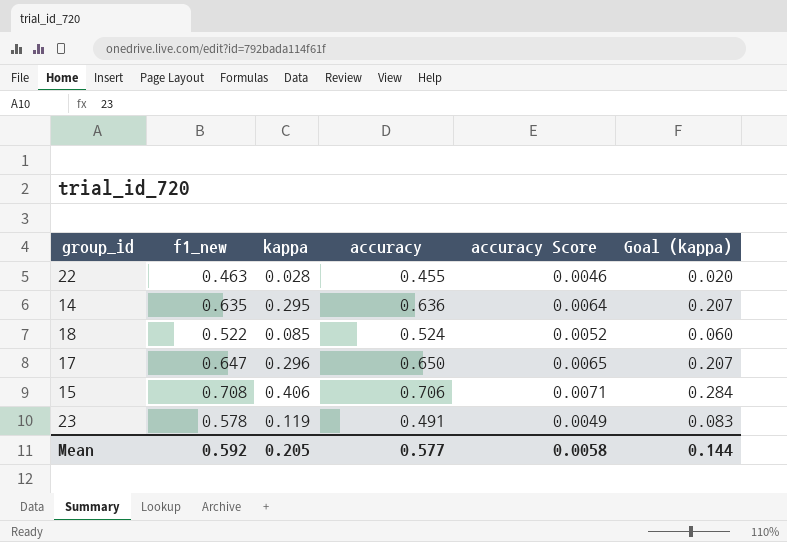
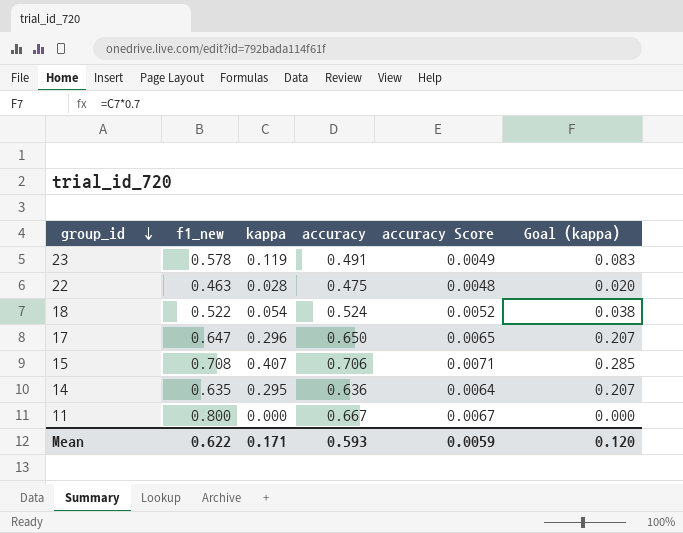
row order: none -> group_id descending
22 | accuracy: 0.455 -> 0.475
22 | accuracy Score: 0.0046 -> 0.0048
18 | kappa: 0.085 -> 0.054
18 | Goal (kappa): 0.060 -> 0.038
15 | kappa: 0.406 -> 0.407
15 | Goal (kappa): 0.284 -> 0.285
row 11: none -> 0.800 | 0.000 | 0.667 | 0.0067 | 0.000
Mean | f1_new: 0.592 -> 0.622
Mean | kappa: 0.205 -> 0.171
Mean | accuracy: 0.577 -> 0.593
Mean | accuracy Score: 0.0058 -> 0.0059
Mean | Goal (kappa): 0.144 -> 0.120

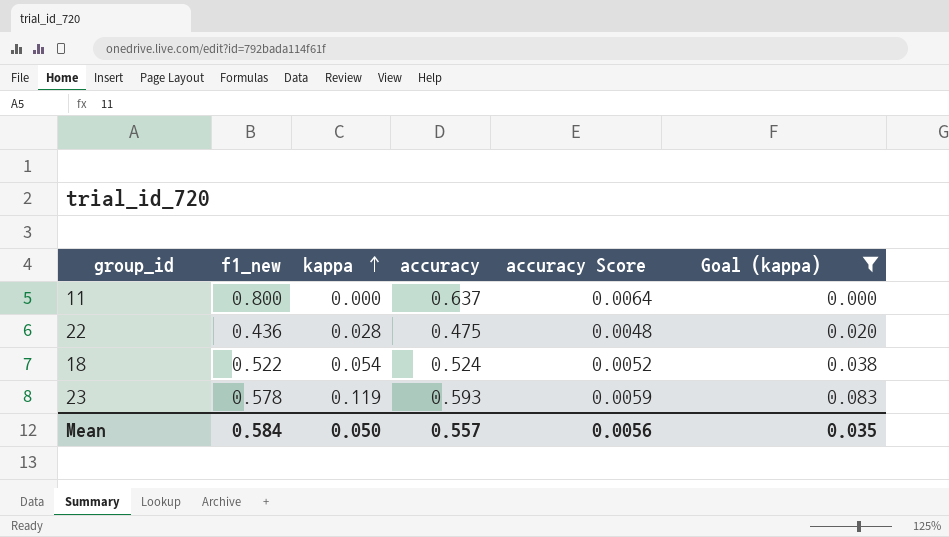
filter: none -> Goal (kappa) <= 0.083
row order: group_id descending -> kappa ascending
11 | accuracy: 0.667 -> 0.637
11 | accuracy Score: 0.0067 -> 0.0064
22 | f1_new: 0.463 -> 0.436
23 | accuracy: 0.491 -> 0.593
23 | accuracy Score: 0.0049 -> 0.0059
Mean | f1_new: 0.622 -> 0.584
Mean | kappa: 0.171 -> 0.050
Mean | accuracy: 0.593 -> 0.557
Mean | accuracy Score: 0.0059 -> 0.0056
Mean | Goal (kappa): 0.120 -> 0.035

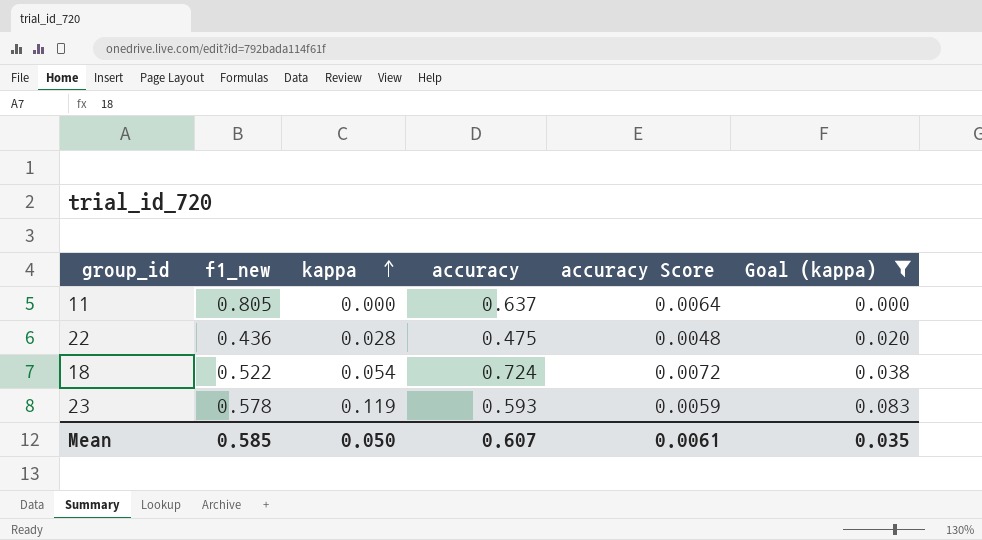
11 | f1_new: 0.800 -> 0.805
18 | accuracy: 0.524 -> 0.724
18 | accuracy Score: 0.0052 -> 0.0072
Mean | f1_new: 0.584 -> 0.585
Mean | accuracy: 0.557 -> 0.607
Mean | accuracy Score: 0.0056 -> 0.0061

